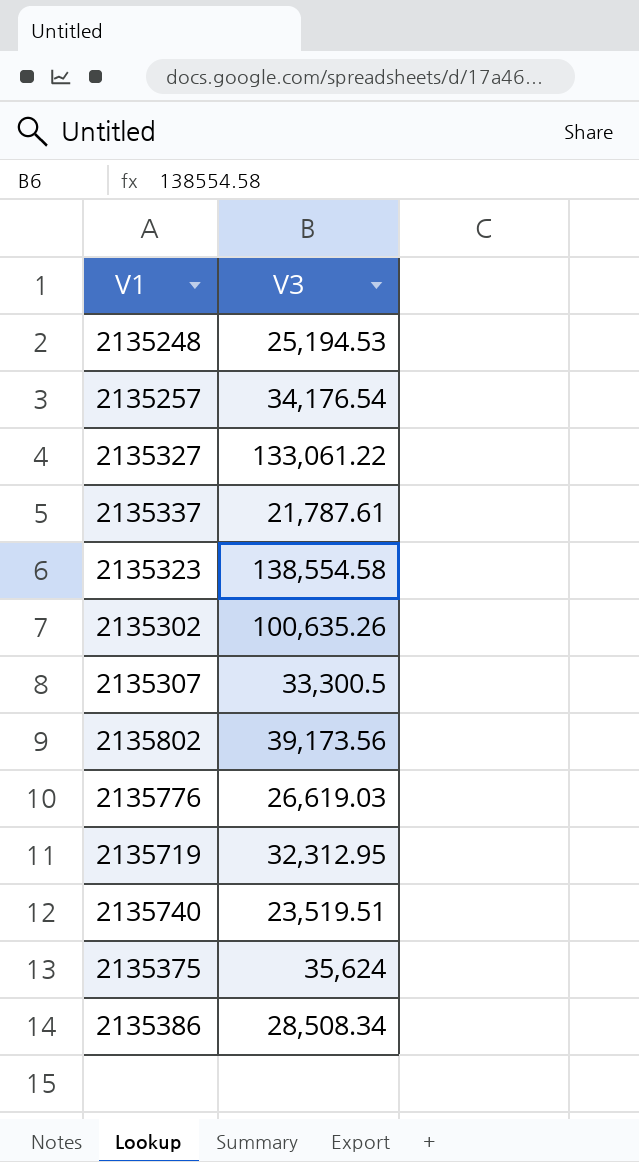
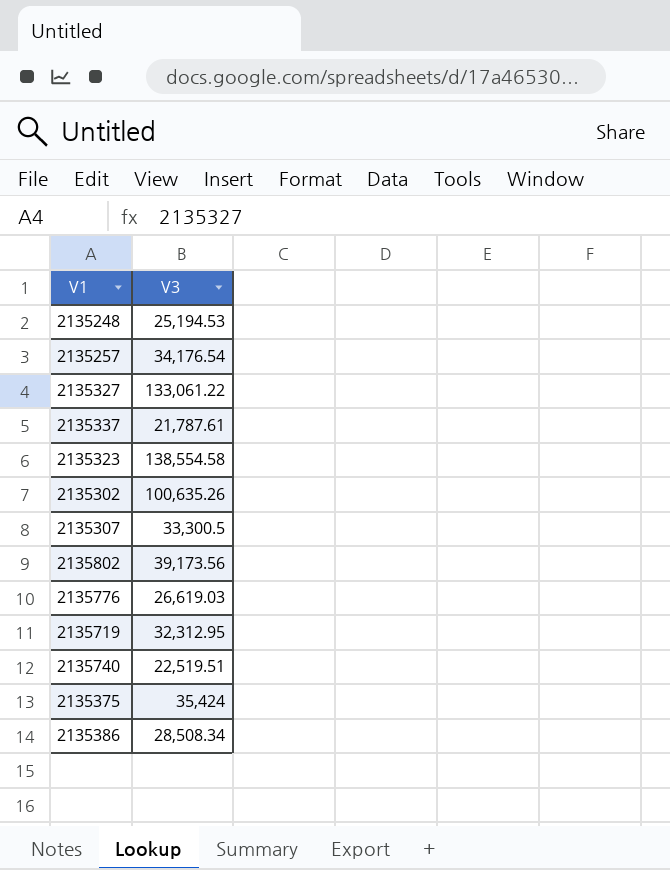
2135740 | V3: 23,519.51 -> 22,519.51
2135375 | V3: 35,624 -> 35,424

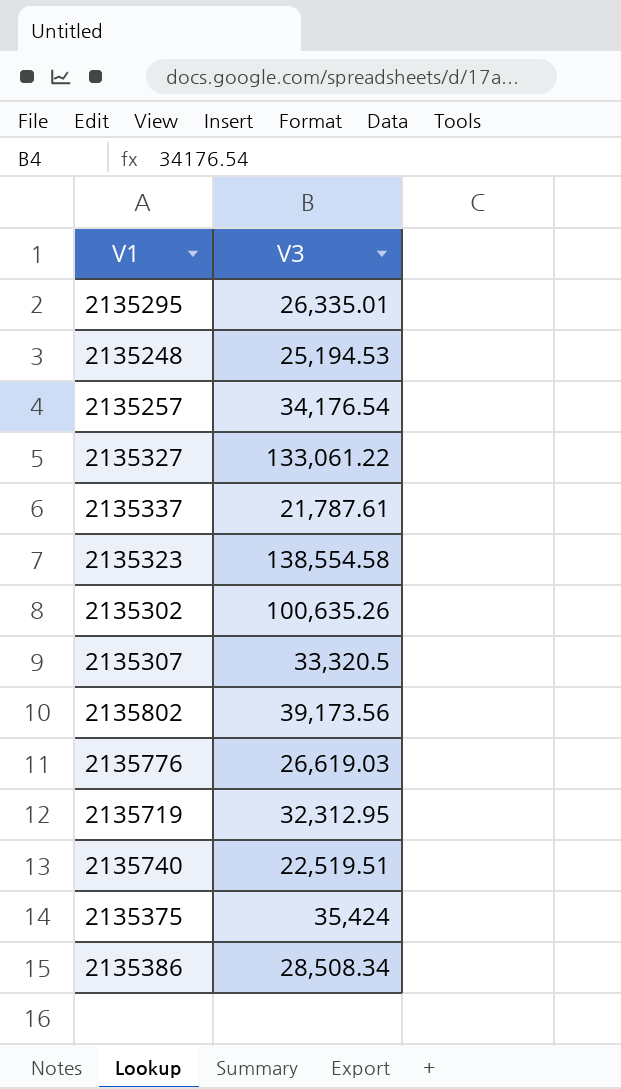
row 2135295: none -> 26,335.01
2135307 | V3: 33,300.5 -> 33,320.5

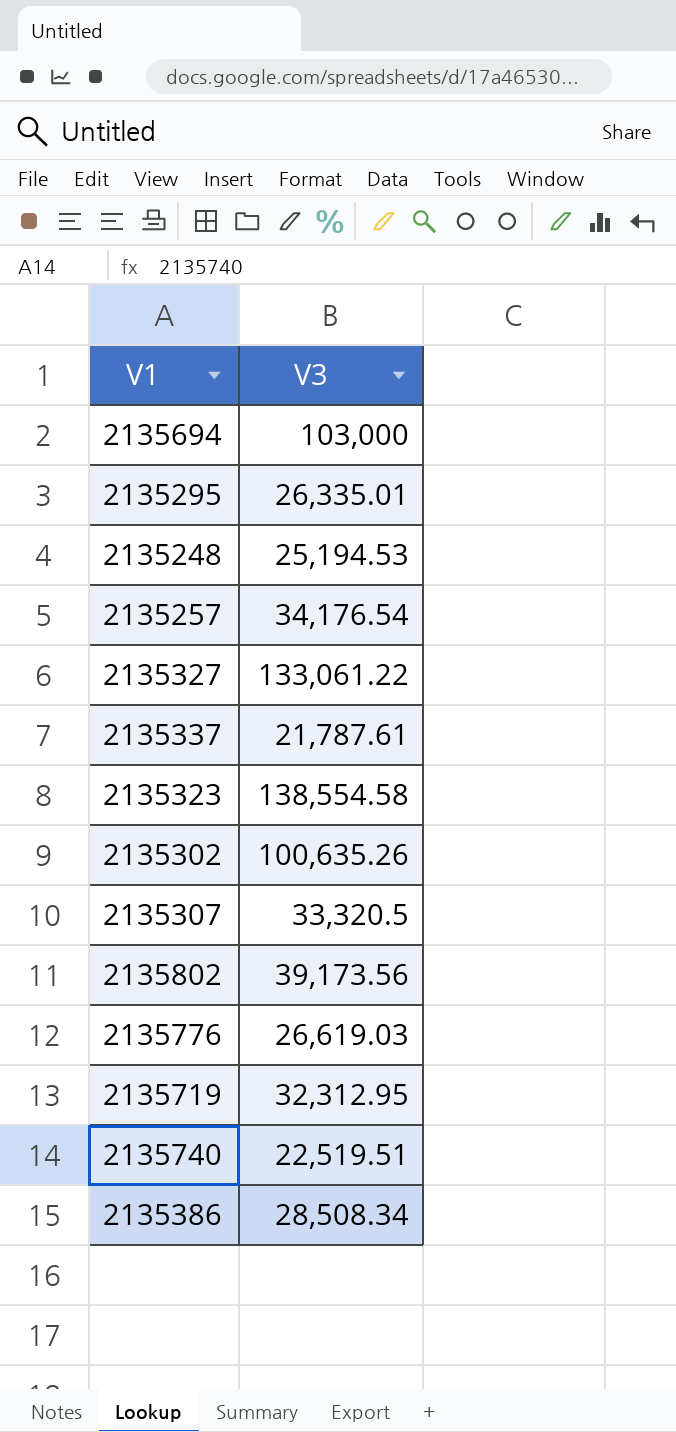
row 2135375: 35,424 -> none
row 2135694: none -> 103,000

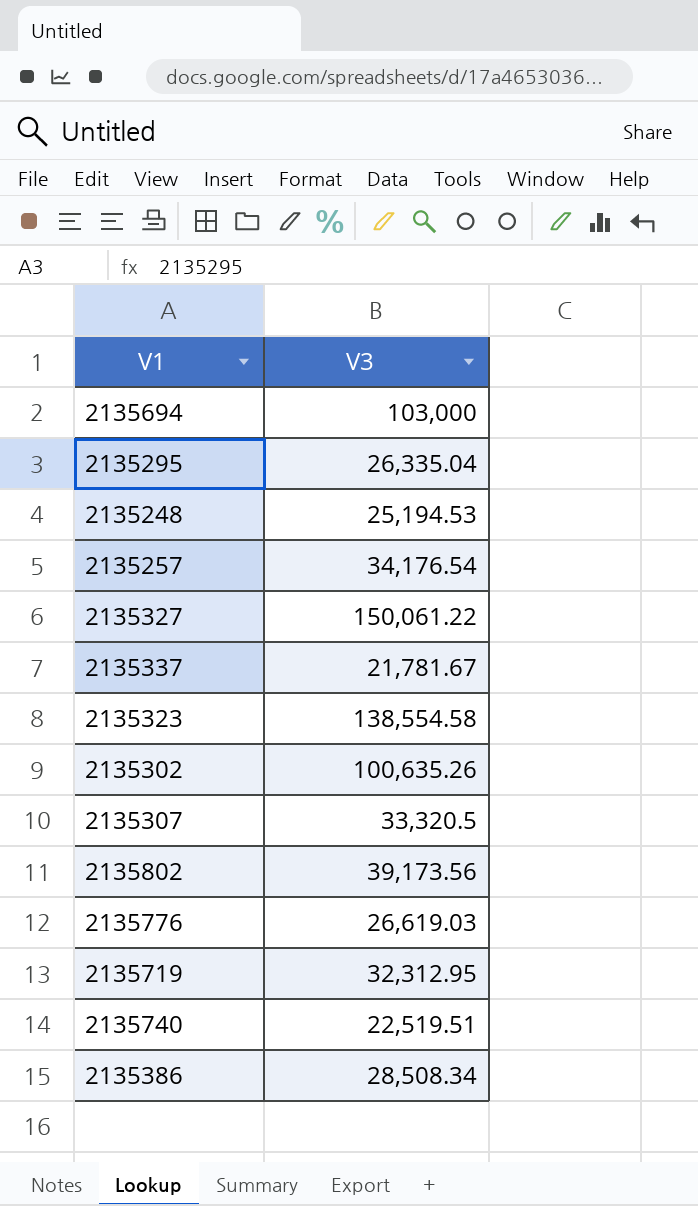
2135295 | V3: 26,335.01 -> 26,335.04
2135327 | V3: 133,061.22 -> 150,061.22
2135337 | V3: 21,787.61 -> 21,781.67

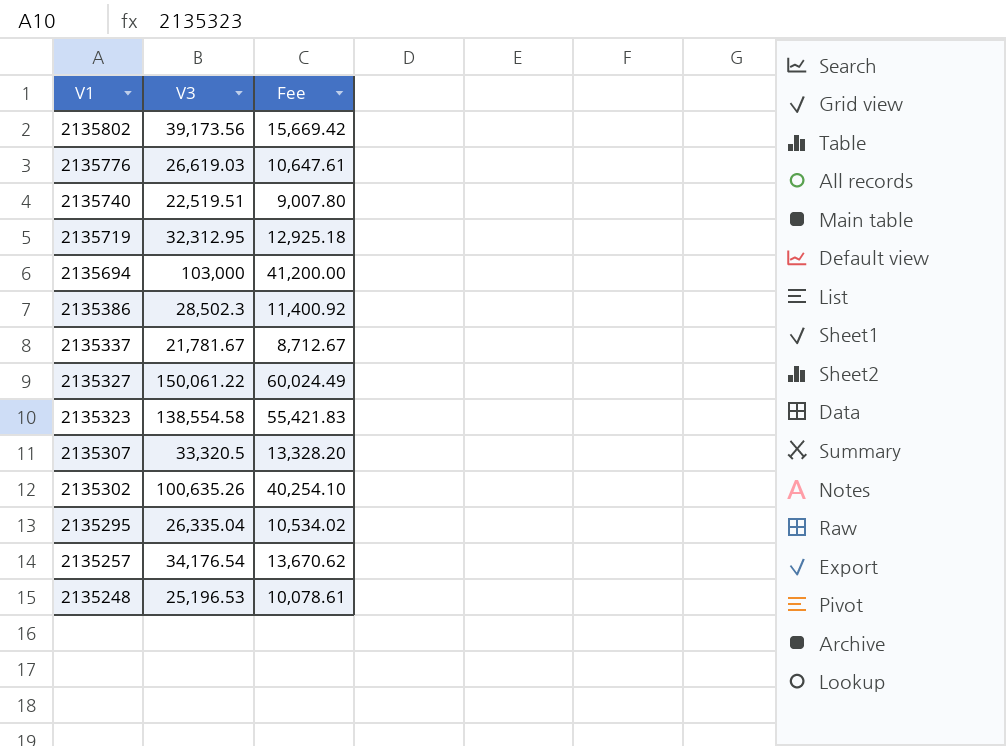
row order: none -> V1 descending
column Fee | formula: none -> [V3] * 0.4
2135386 | V3: 28,508.34 -> 28,502.3
2135248 | V3: 25,194.53 -> 25,196.53

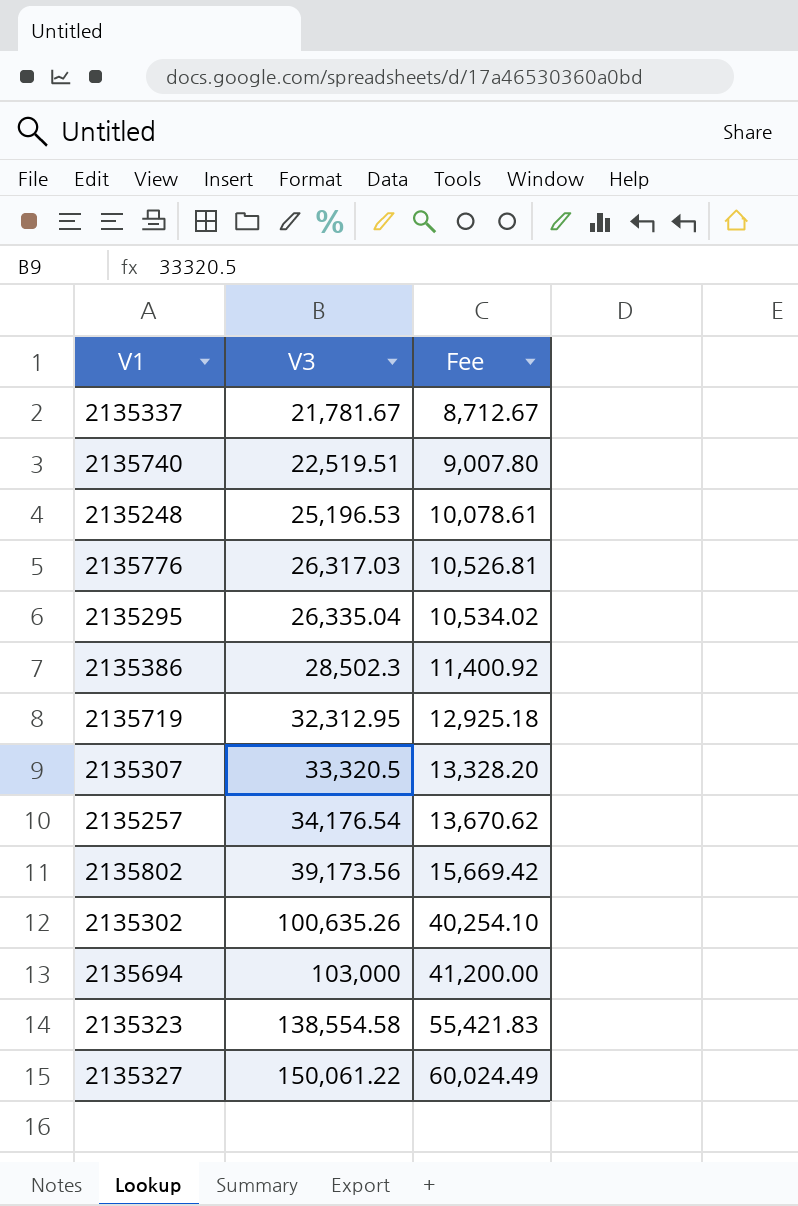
row order: V1 descending -> V3 ascending
2135776 | V3: 26,619.03 -> 26,317.03
2135776 | Fee: 10,647.61 -> 10,526.81

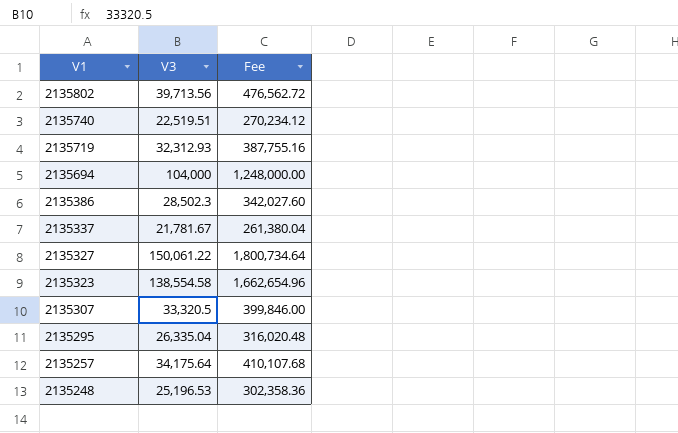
row order: V3 ascending -> V1 descending
column Fee | formula: [V3] * 0.4 -> [V3] * 12
row 2135776: 26,317.03 | 10,526.81 -> none
row 2135302: 100,635.26 | 40,254.10 -> none
2135802 | V3: 39,173.56 -> 39,713.56
2135719 | V3: 32,312.95 -> 32,312.93
2135694 | V3: 103,000 -> 104,000
2135257 | V3: 34,176.54 -> 34,175.64

